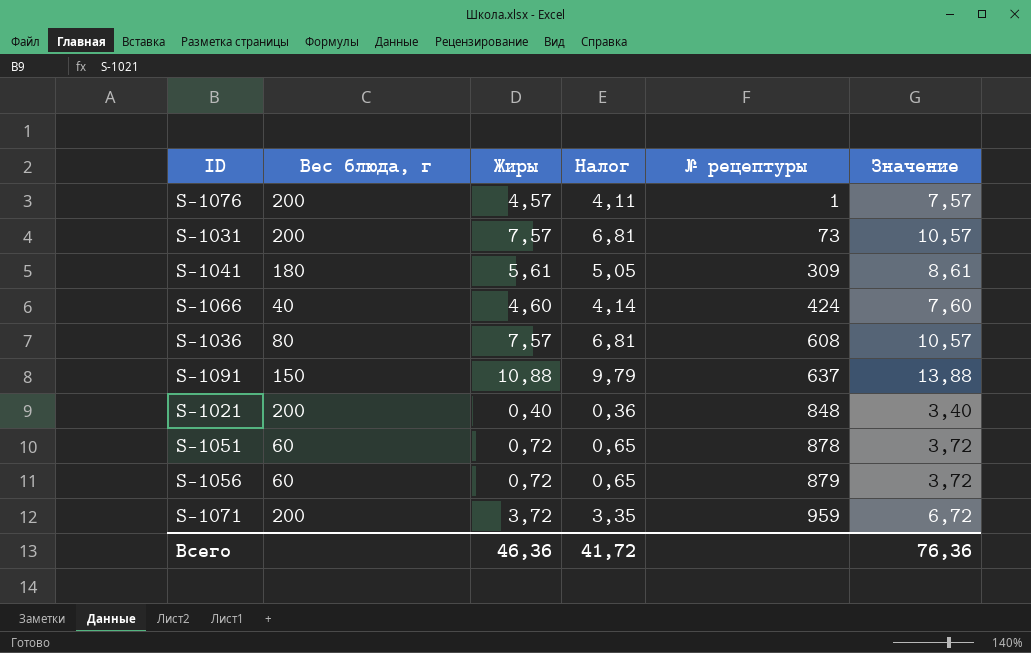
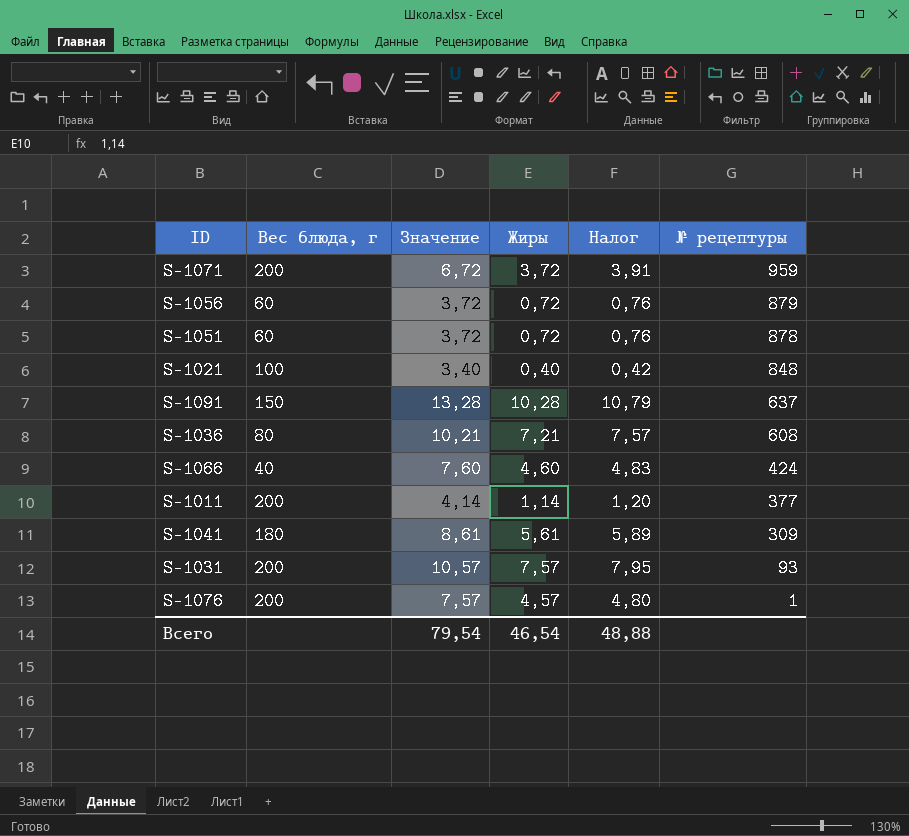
row order: № рецептуры ascending -> № рецептуры descending
column Значение | position: 6 -> 3
column Налог | formula: [Жиры] * 0,9 -> [Жиры] * 1,05
S-1021 | Вес блюда, г: 200 -> 100
S-1091 | Значение: 13,88 -> 13,28
S-1091 | Жиры: 10,88 -> 10,28
S-1036 | Значение: 10,57 -> 10,21
S-1036 | Жиры: 7,57 -> 7,21
row S-1011: none -> 200 | 4,14 | 1,14 | 1,20 | 377
S-1031 | № рецептуры: 73 -> 93
Всего | Значение: 76,36 -> 79,54
Всего | Жиры: 46,36 -> 46,54
Всего | Налог: 41,72 -> 48,88

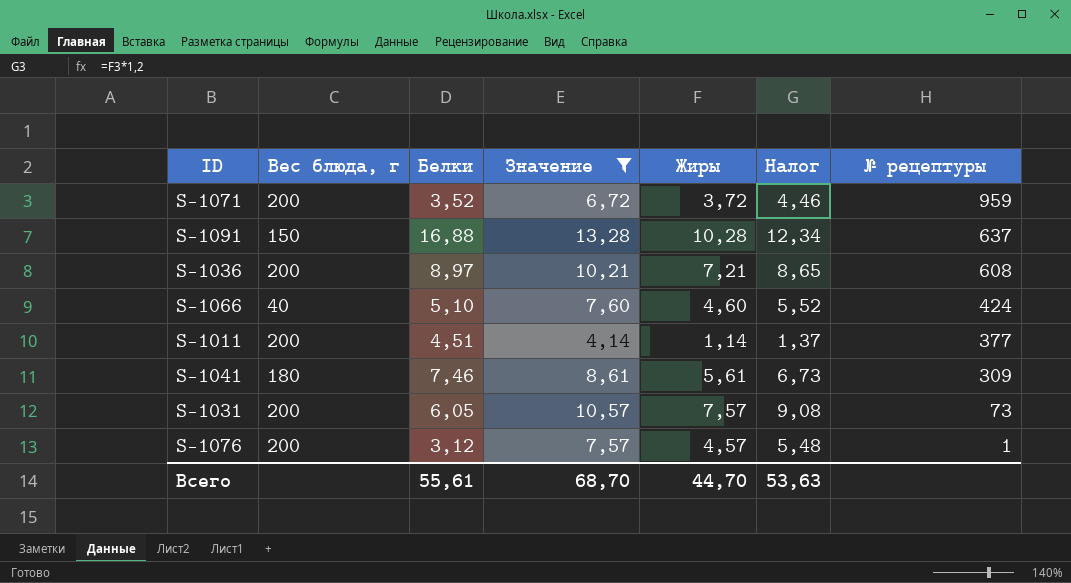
filter: none -> Значение >= 4,14
column Белки | position: none -> 3
column Налог | formula: [Жиры] * 1,05 -> [Жиры] * 1,2
S-1036 | Вес блюда, г: 80 -> 200
S-1031 | № рецептуры: 93 -> 73
Всего | Значение: 79,54 -> 68,70
Всего | Жиры: 46,54 -> 44,70
Всего | Налог: 48,88 -> 53,63

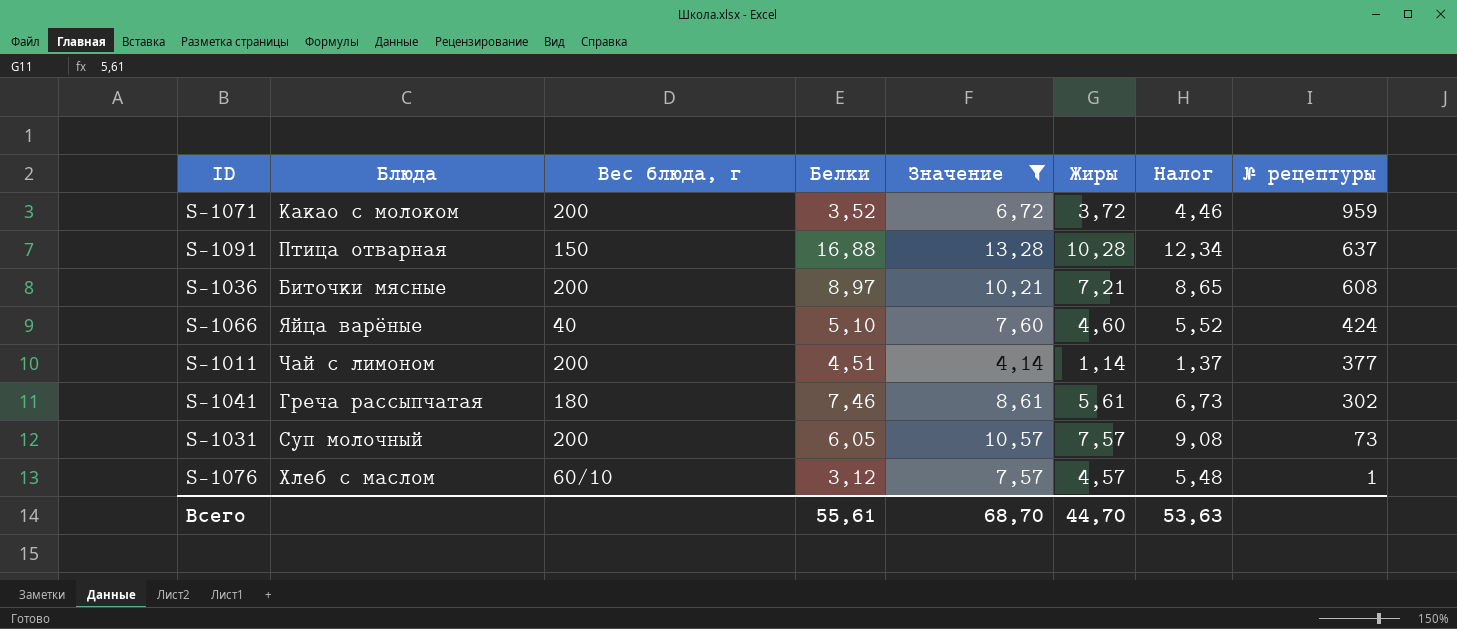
column Блюда | position: none -> 2
S-1041 | № рецептуры: 309 -> 302
S-1076 | Вес блюда, г: 200 -> 60/10

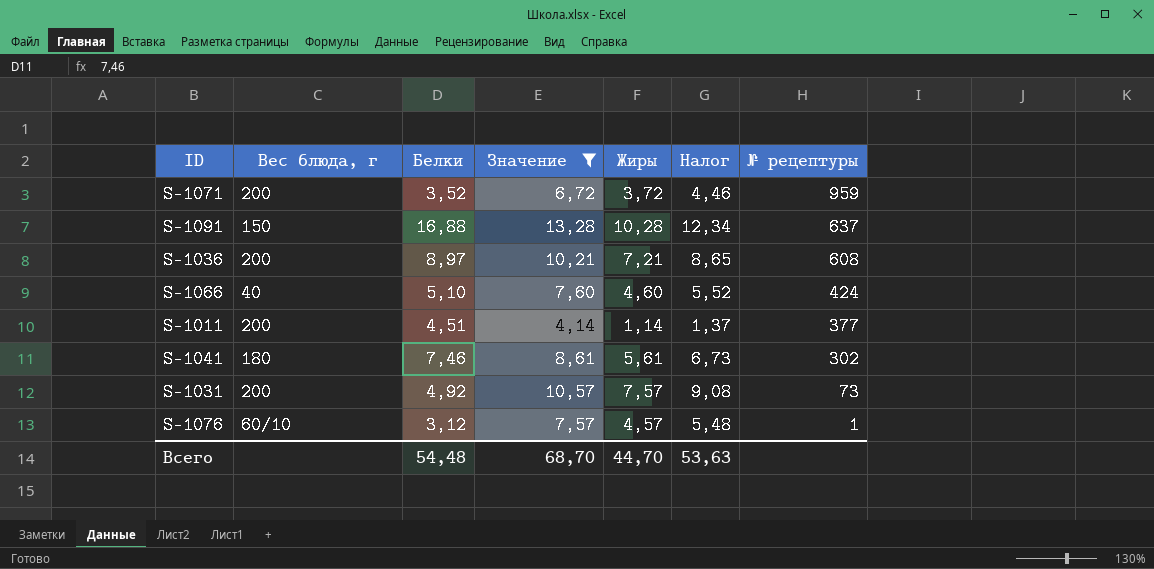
column Блюда | position: 2 -> none
S-1031 | Белки: 6,05 -> 4,92
Всего | Белки: 55,61 -> 54,48

